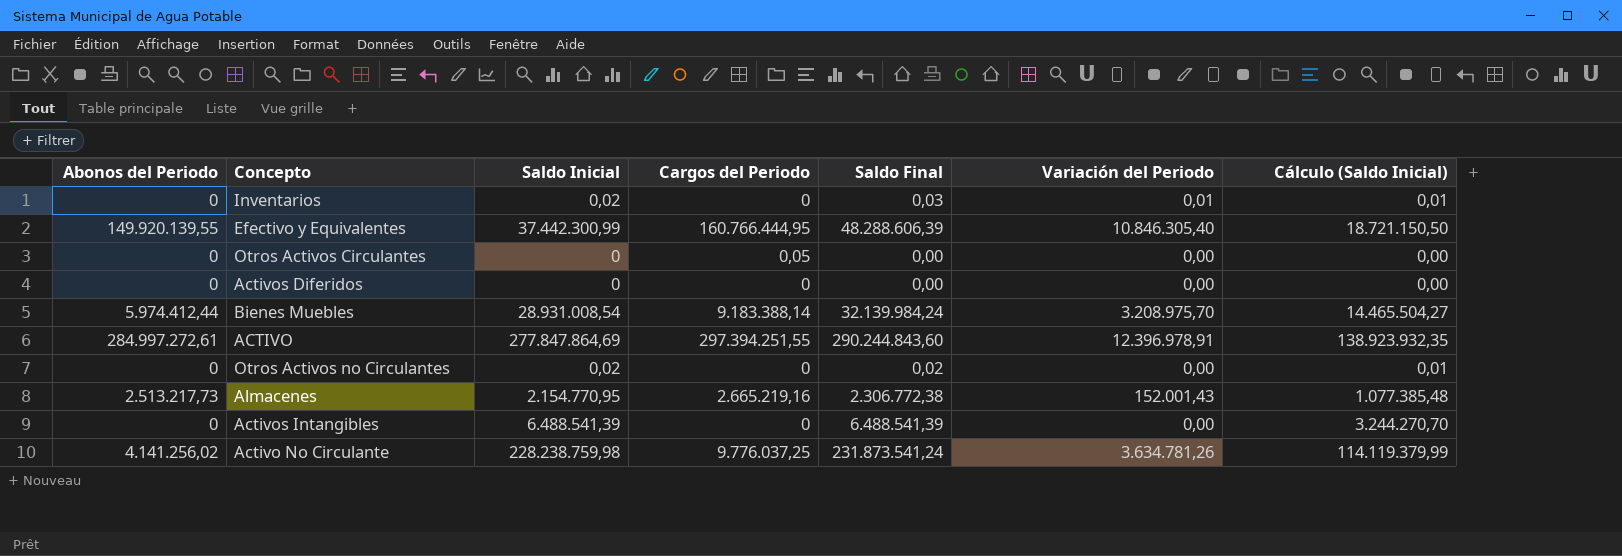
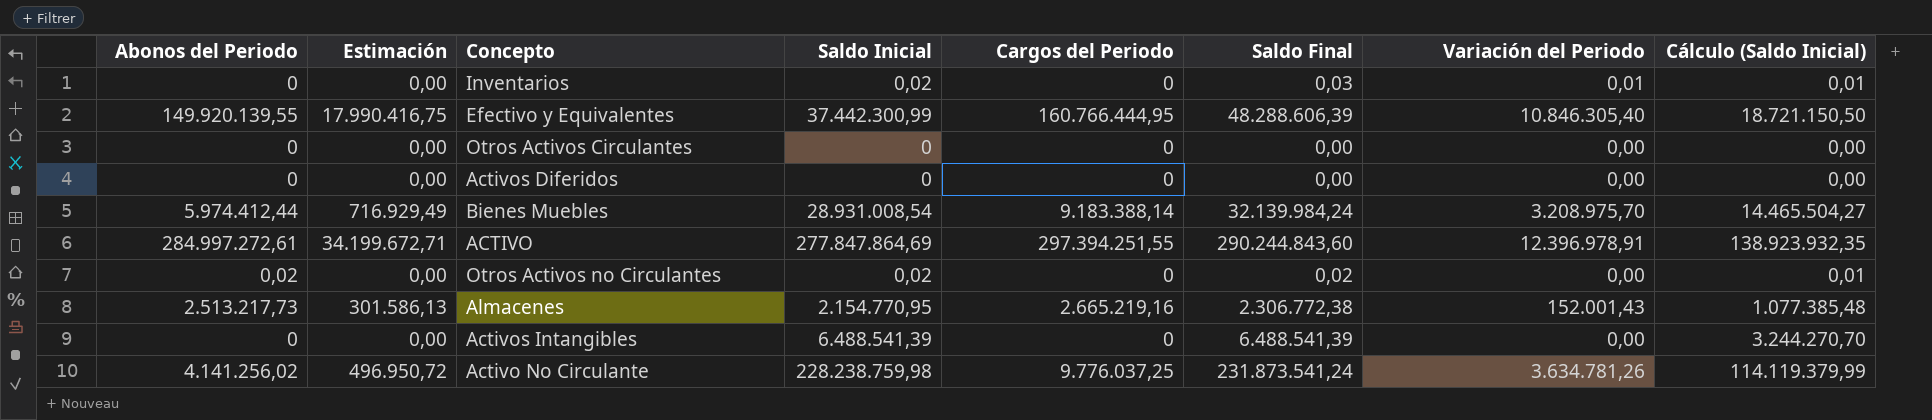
column Estimación | formula: none -> [Abonos del Periodo] * 0,12
Otros Activos Circulantes | Cargos del Periodo: 0,05 -> 0
Otros Activos no Circulantes | Abonos del Periodo: 0 -> 0,02

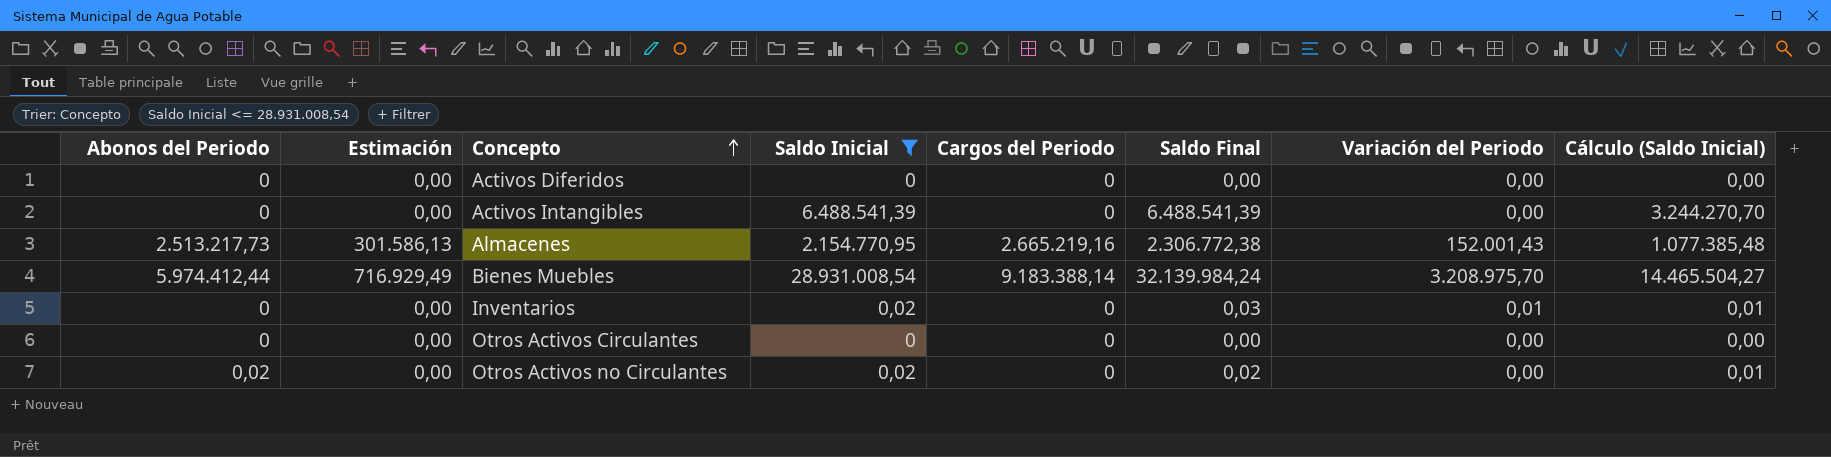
filter: none -> Saldo Inicial <= 28.931.008,54
row order: none -> Concepto ascending

